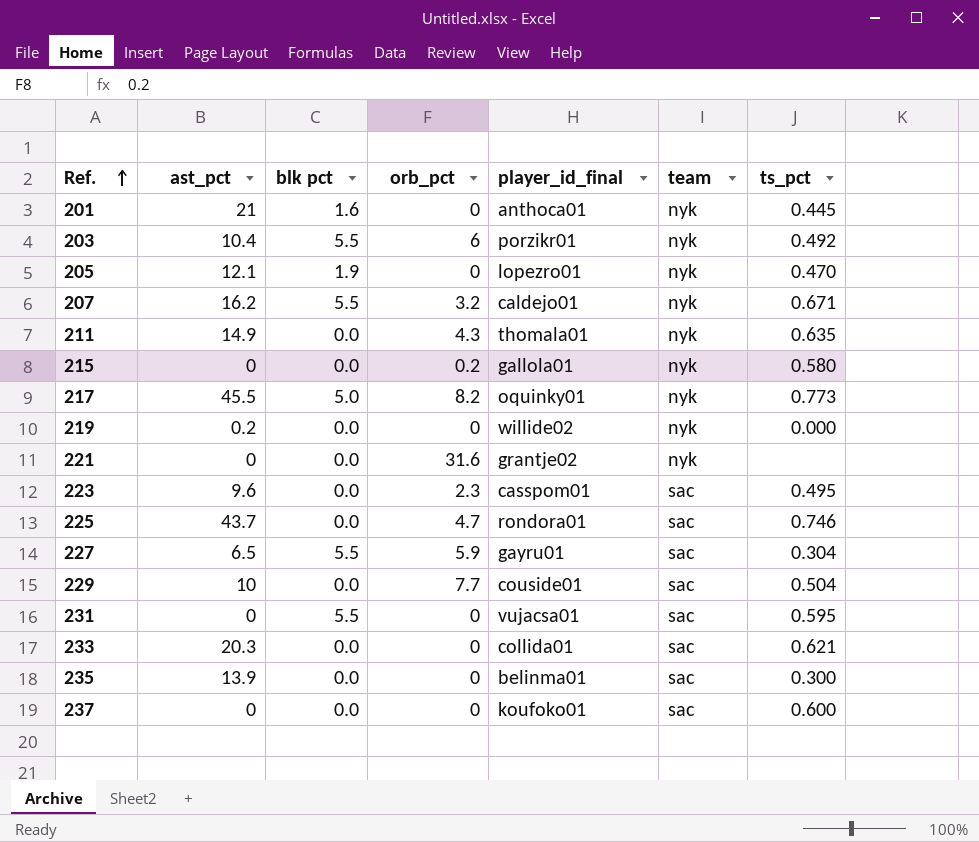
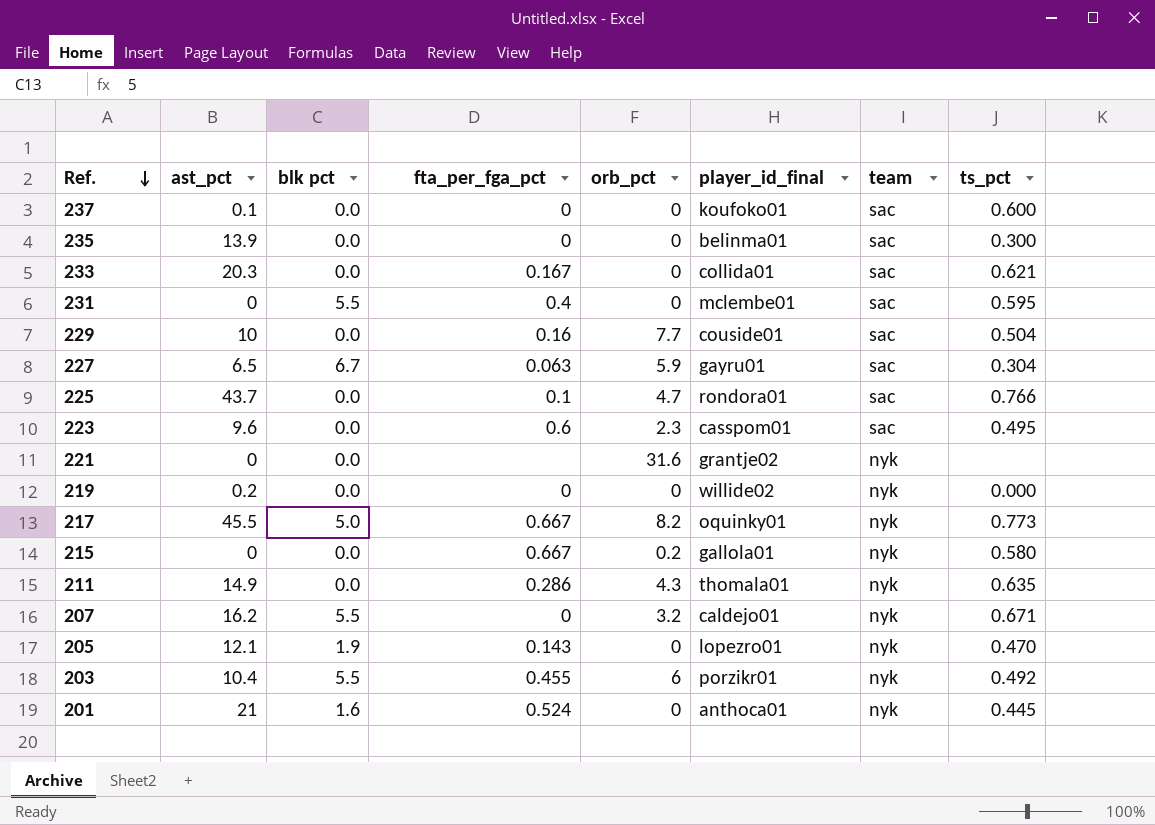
row order: Ref. ascending -> Ref. descending
column fta_per_fga_pct | position: none -> 4
237 | ast_pct: 0 -> 0.1
231 | player_id_final: vujacsa01 -> mclembe01
227 | blk pct: 5.5 -> 6.7
225 | ts_pct: 0.746 -> 0.766

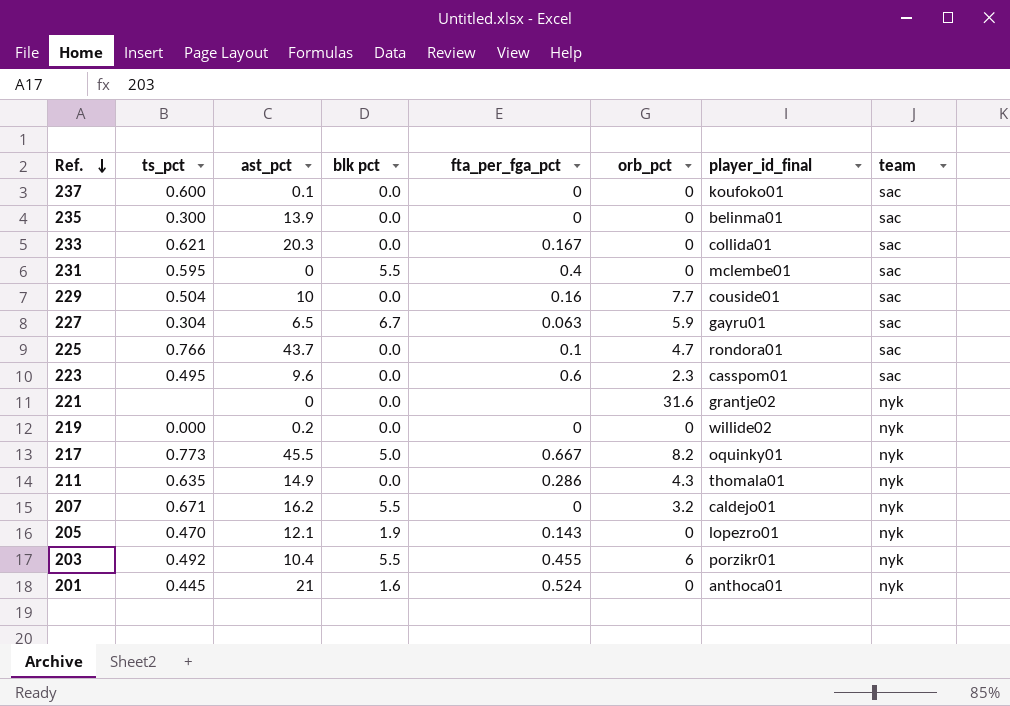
column ts_pct | position: 8 -> 2
row 215: 0 | 0.0 | 0.667 | 0.2 | gallola01 | nyk | 0.580 -> none

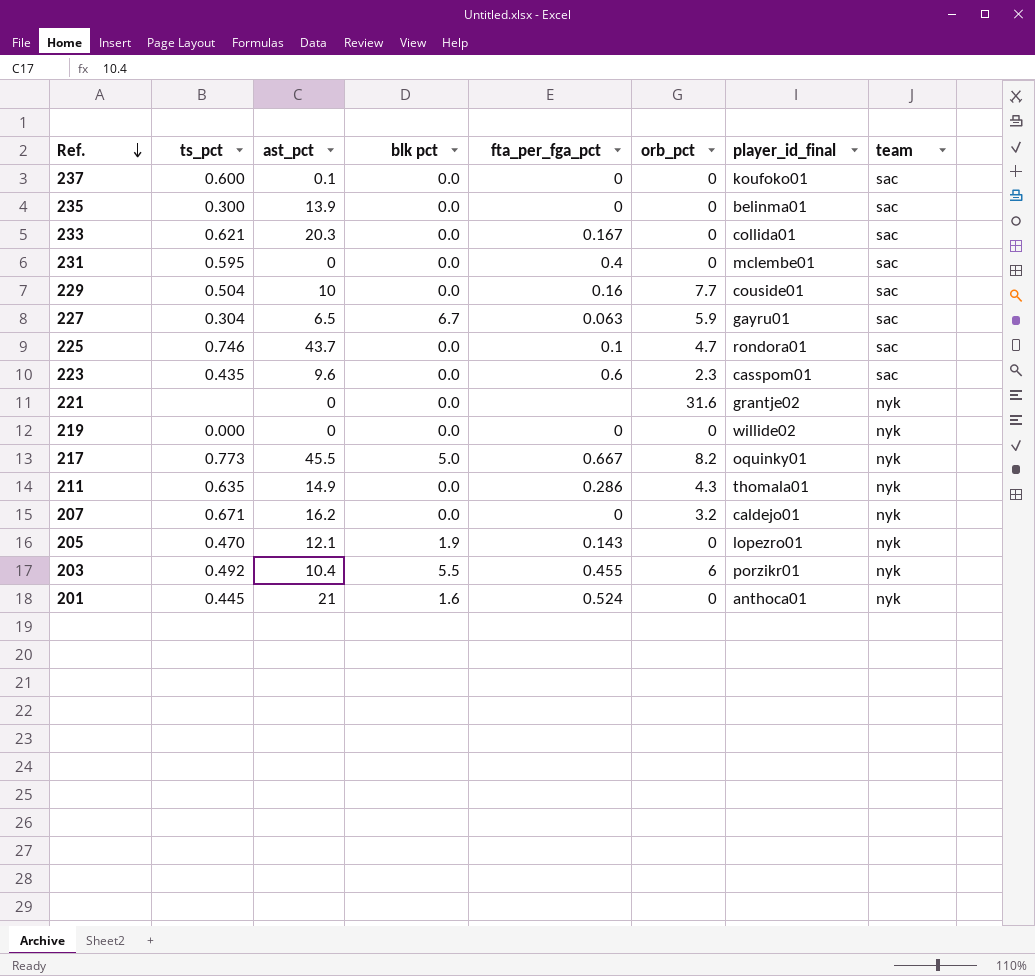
231 | blk pct: 5.5 -> 0.0
225 | ts_pct: 0.766 -> 0.746
223 | ts_pct: 0.495 -> 0.435
219 | ast_pct: 0.2 -> 0
207 | blk pct: 5.5 -> 0.0

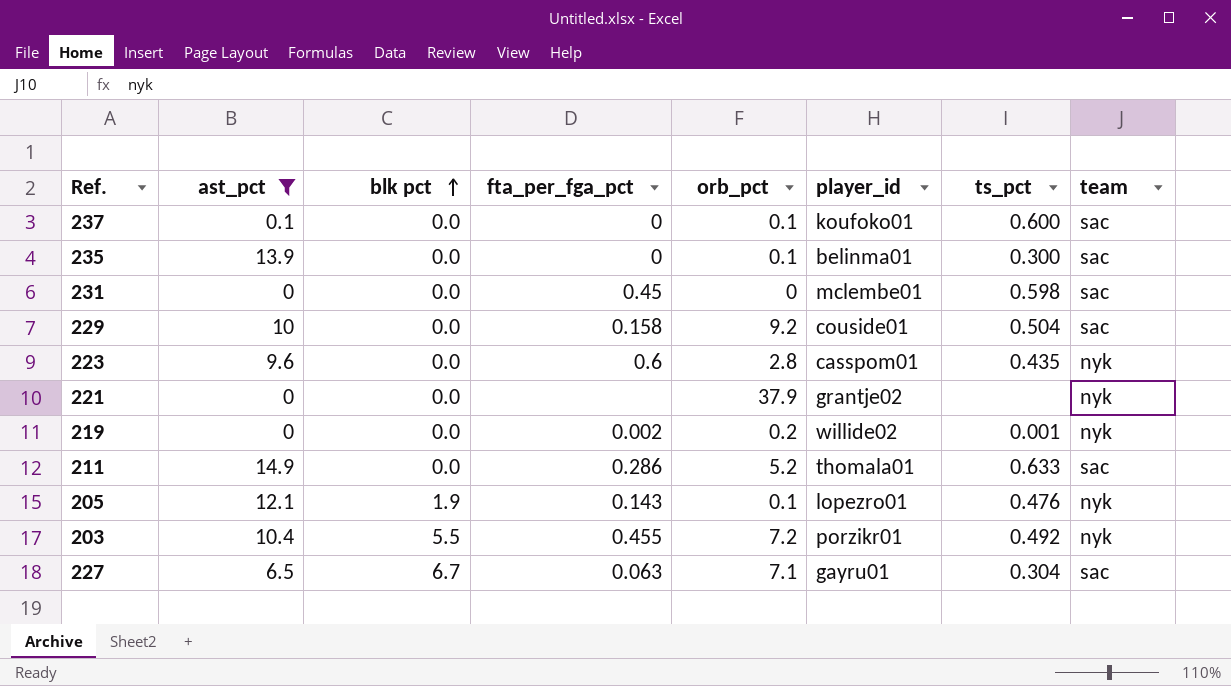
filter: none -> ast_pct <= 14.9
row order: Ref. descending -> blk pct ascending
column name: player_id_final -> player_id
column ts_pct | position: 2 -> 7
237 | orb_pct: 0 -> 0.1
235 | orb_pct: 0 -> 0.1
231 | fta_per_fga_pct: 0.4 -> 0.45
231 | ts_pct: 0.595 -> 0.598
229 | fta_per_fga_pct: 0.16 -> 0.158
229 | orb_pct: 7.7 -> 9.2
223 | orb_pct: 2.3 -> 2.8
223 | team: sac -> nyk
221 | orb_pct: 31.6 -> 37.9
219 | fta_per_fga_pct: 0 -> 0.002
219 | orb_pct: 0 -> 0.2
219 | ts_pct: 0.000 -> 0.001
211 | orb_pct: 4.3 -> 5.2
211 | ts_pct: 0.635 -> 0.633
211 | team: nyk -> sac
205 | orb_pct: 0 -> 0.1
205 | ts_pct: 0.470 -> 0.476
203 | orb_pct: 6 -> 7.2
227 | orb_pct: 5.9 -> 7.1

